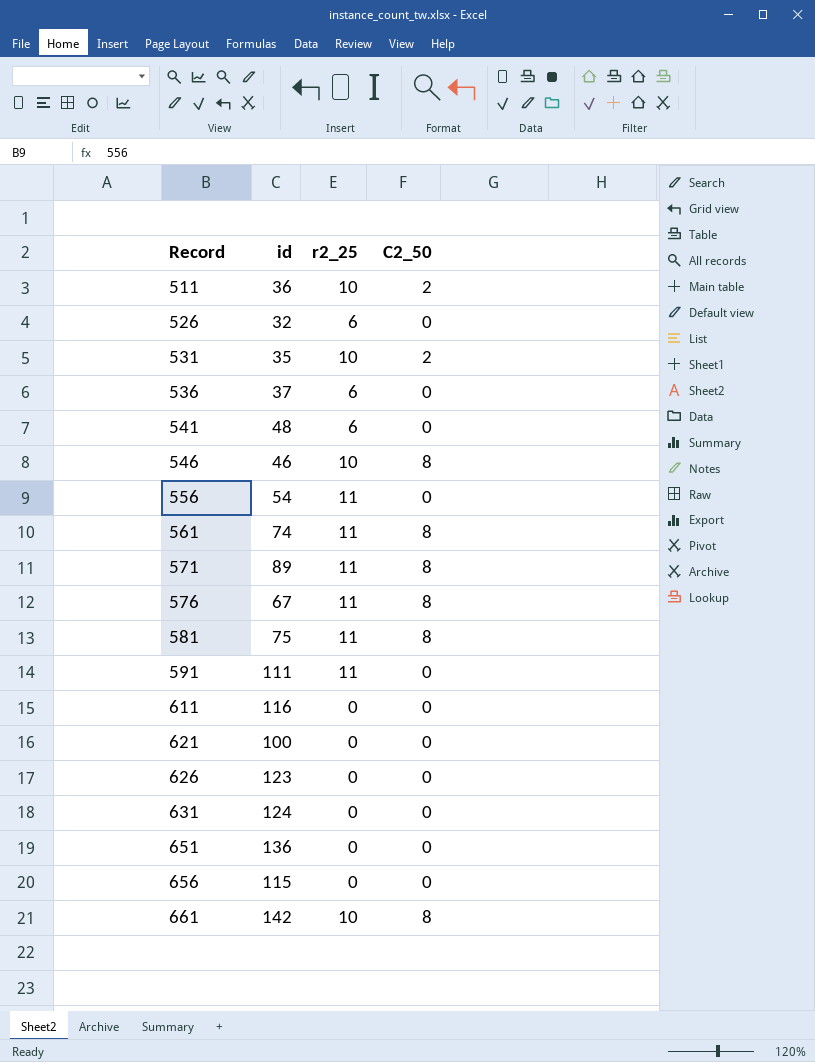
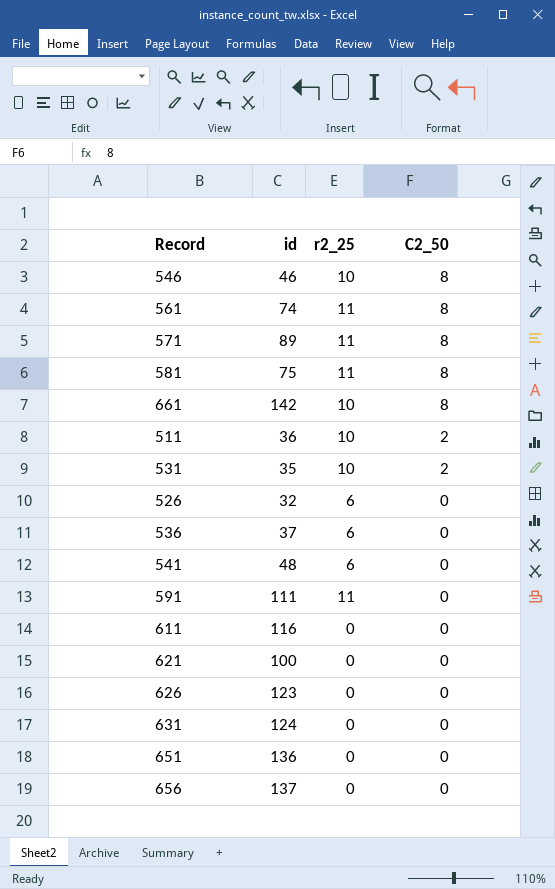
row order: Record ascending -> C2_50 descending
row 556: 54 | 11 | 0 -> none
row 576: 67 | 11 | 8 -> none
656 | id: 115 -> 137

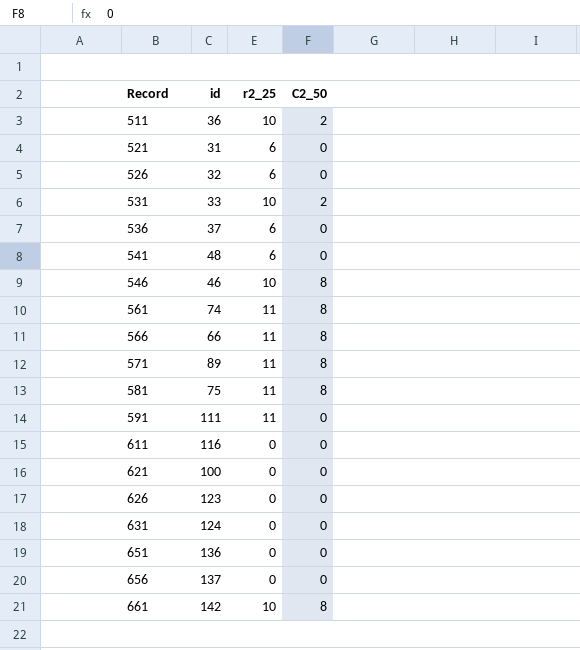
row order: C2_50 descending -> Record ascending
row 521: none -> 31 | 6 | 0
531 | id: 35 -> 33
row 566: none -> 66 | 11 | 8

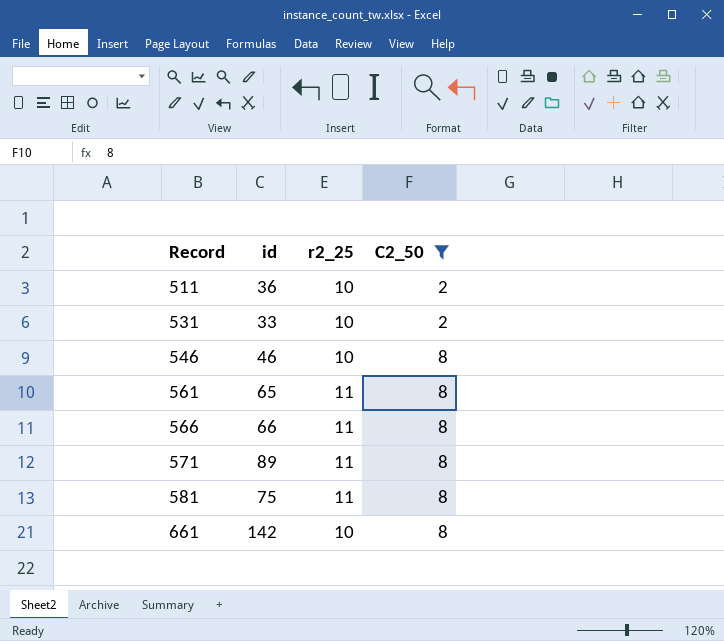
filter: none -> C2_50 != 0
561 | id: 74 -> 65

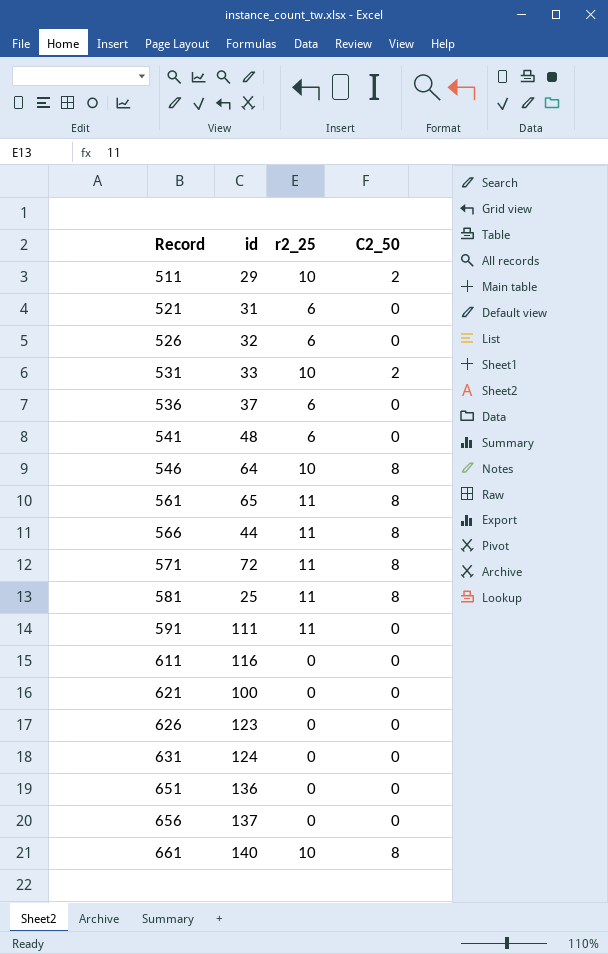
filter: C2_50 != 0 -> none
511 | id: 36 -> 29
546 | id: 46 -> 64
566 | id: 66 -> 44
571 | id: 89 -> 72
581 | id: 75 -> 25
661 | id: 142 -> 140

